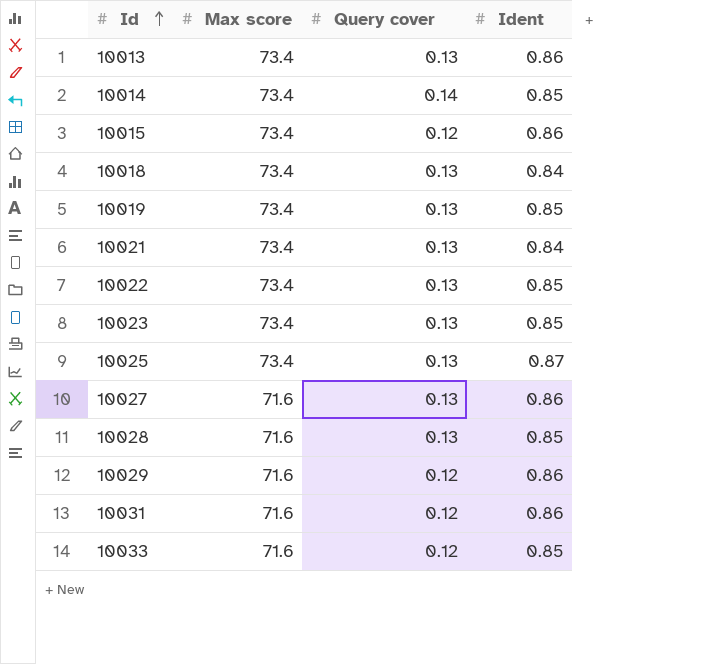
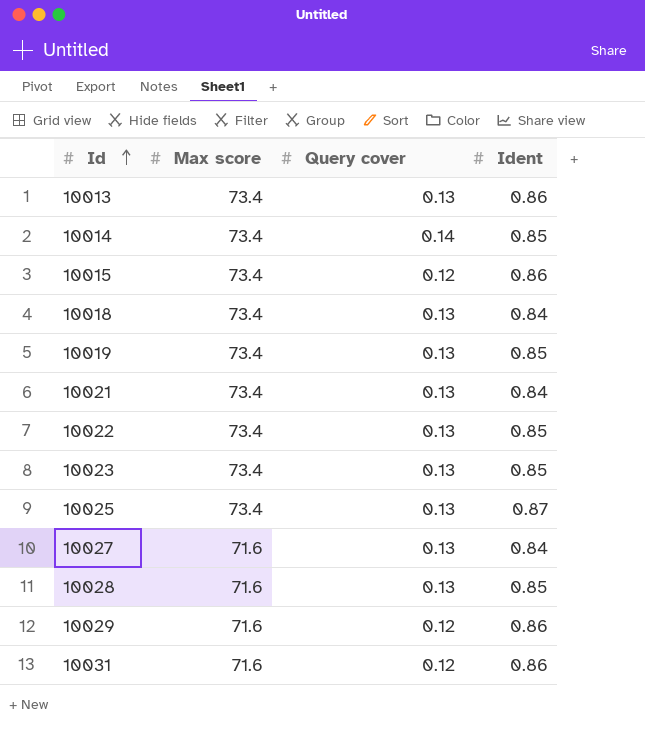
row 10033: 71.6 | 0.12 | 0.85 -> none
10027 | Ident: 0.86 -> 0.84

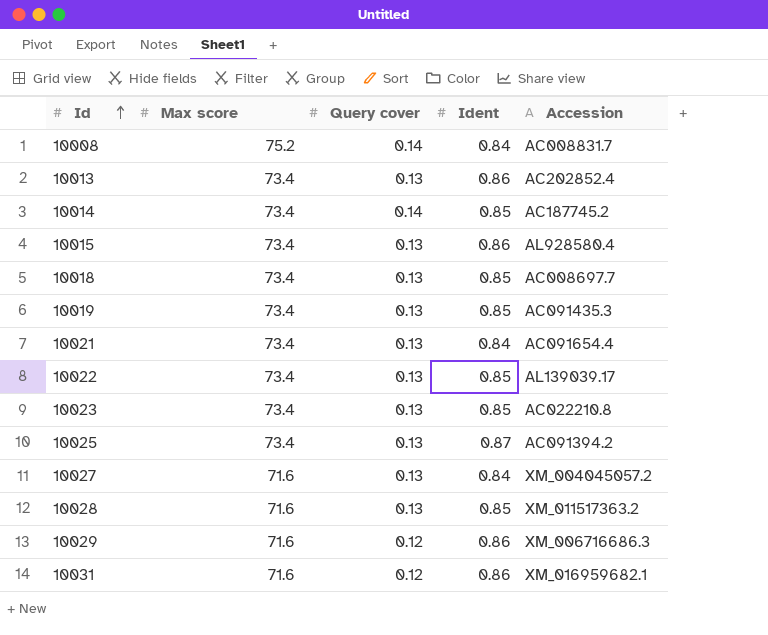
column Accession | position: none -> 5
row 10008: none -> 75.2 | 0.14 | 0.84 | AC008831.7
10015 | Query cover: 0.12 -> 0.13
10018 | Ident: 0.84 -> 0.85

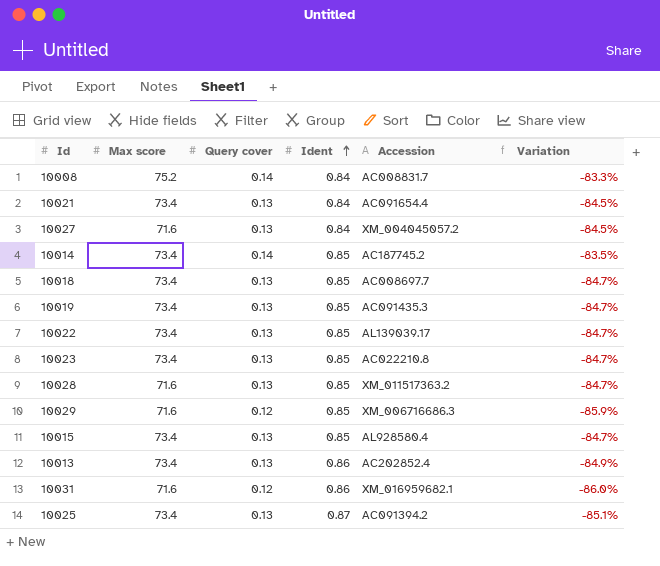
row order: Id ascending -> Ident ascending
column Variation | formula: none -> ([Query cover] - [Ident]) / [Ident]
10029 | Ident: 0.86 -> 0.85
10015 | Ident: 0.86 -> 0.85

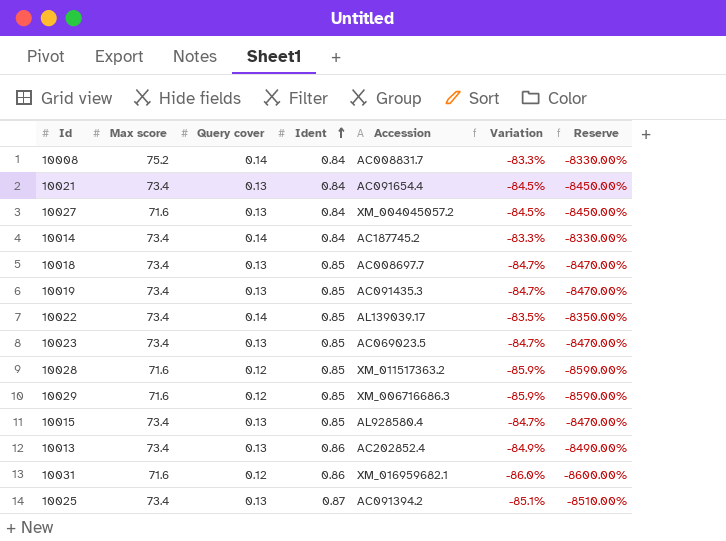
column Reserve | formula: none -> [Variation] * 100
10014 | Ident: 0.85 -> 0.84
10014 | Variation: -83.5% -> -83.3%
10022 | Query cover: 0.13 -> 0.14
10022 | Variation: -84.7% -> -83.5%
10023 | Accession: AC022210.8 -> AC069023.5
10028 | Query cover: 0.13 -> 0.12
10028 | Variation: -84.7% -> -85.9%

